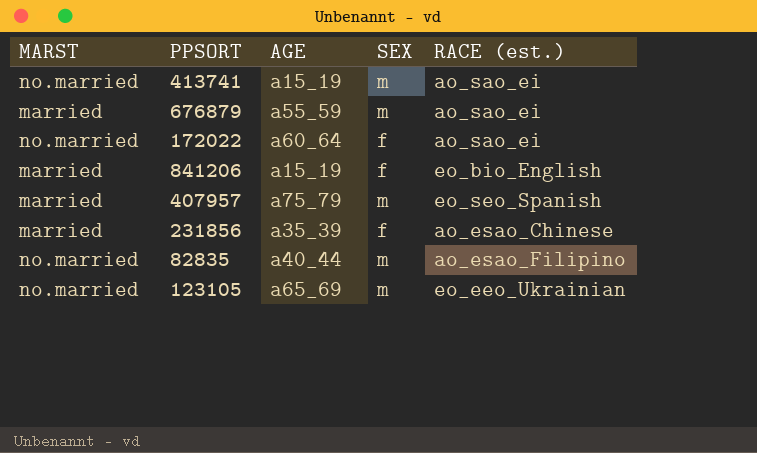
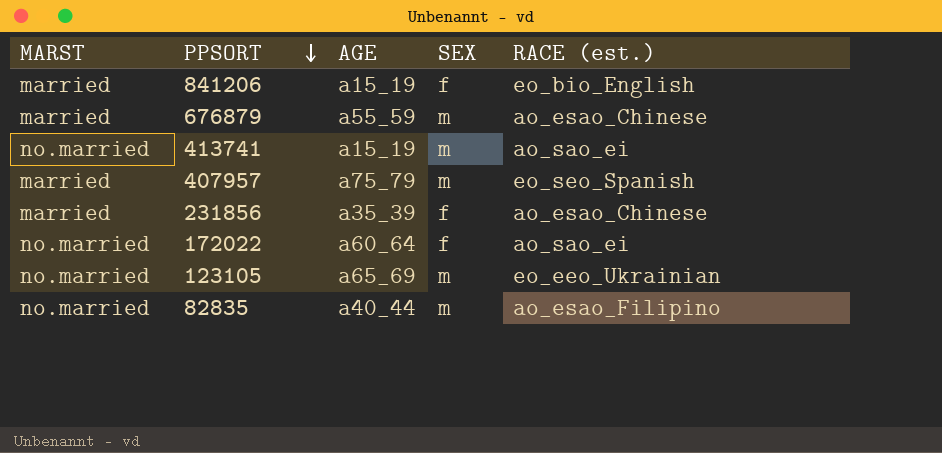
row order: none -> PPSORT descending
676879 | RACE (est.): ao_sao_ei -> ao_esao_Chinese

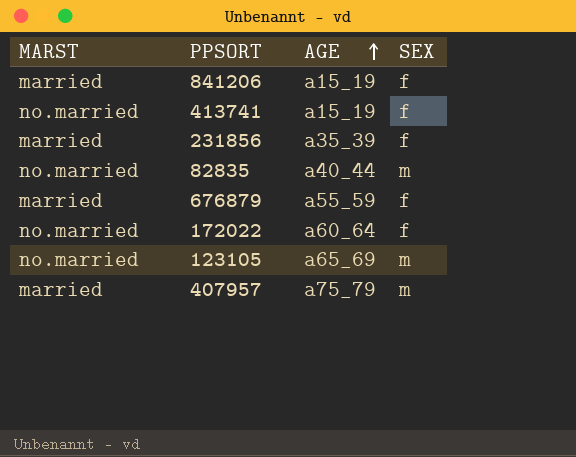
row order: PPSORT descending -> AGE ascending
column RACE (est.) | position: 5 -> none
413741 | SEX: m -> f
676879 | SEX: m -> f

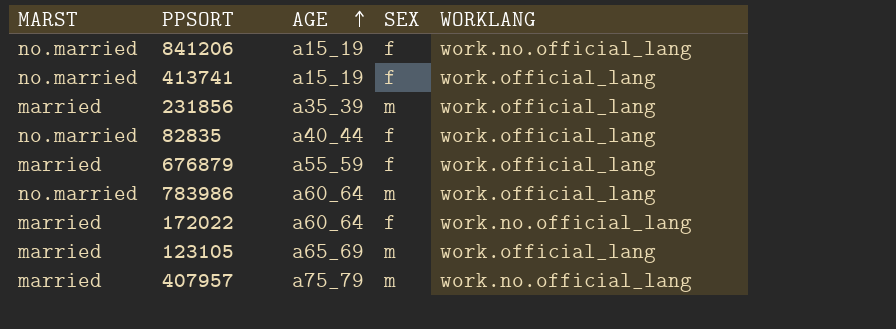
column WORKLANG | position: none -> 5
841206 | MARST: married -> no.married
231856 | SEX: f -> m
82835 | SEX: m -> f
row 783986: none -> no.married | a60_64 | m | work.official_lang
172022 | MARST: no.married -> married
123105 | MARST: no.married -> married

